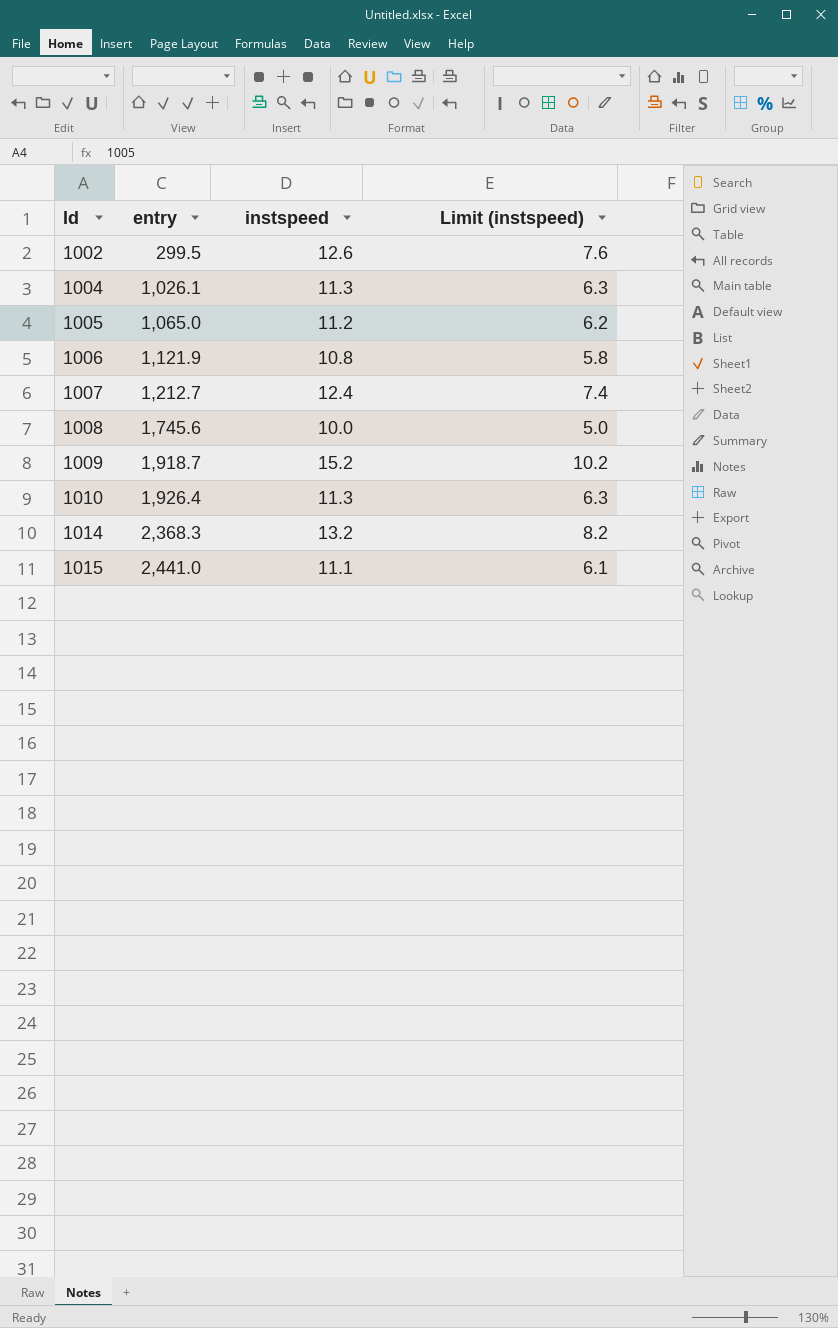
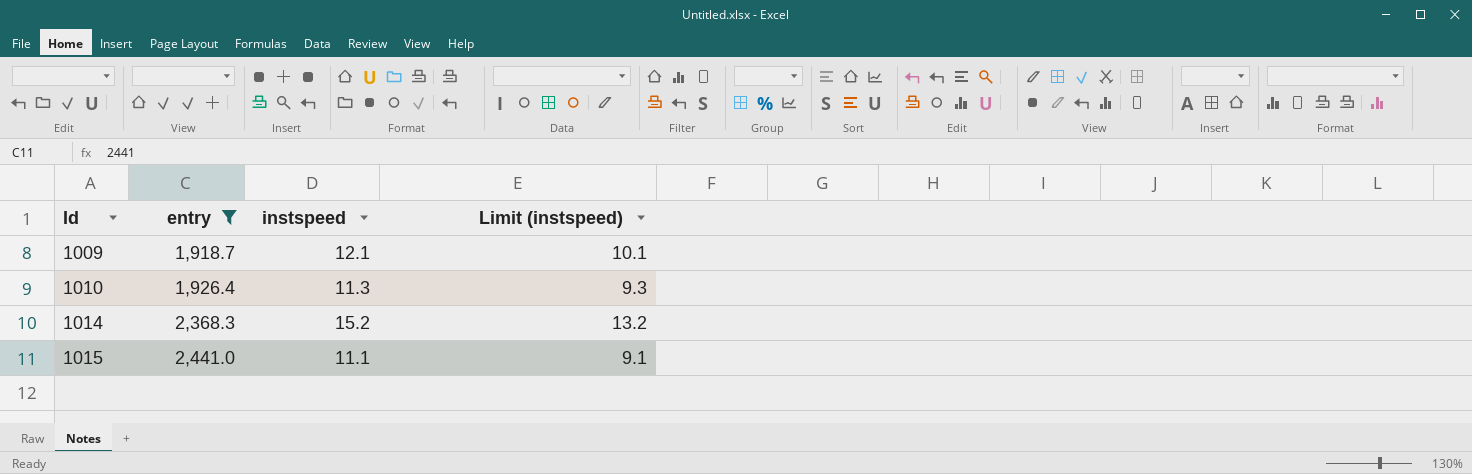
filter: none -> entry >= 1,918.7
column Limit (instspeed) | formula: [instspeed] - 5 -> [instspeed] - 2
1009 | instspeed: 15.2 -> 12.1
1014 | instspeed: 13.2 -> 15.2

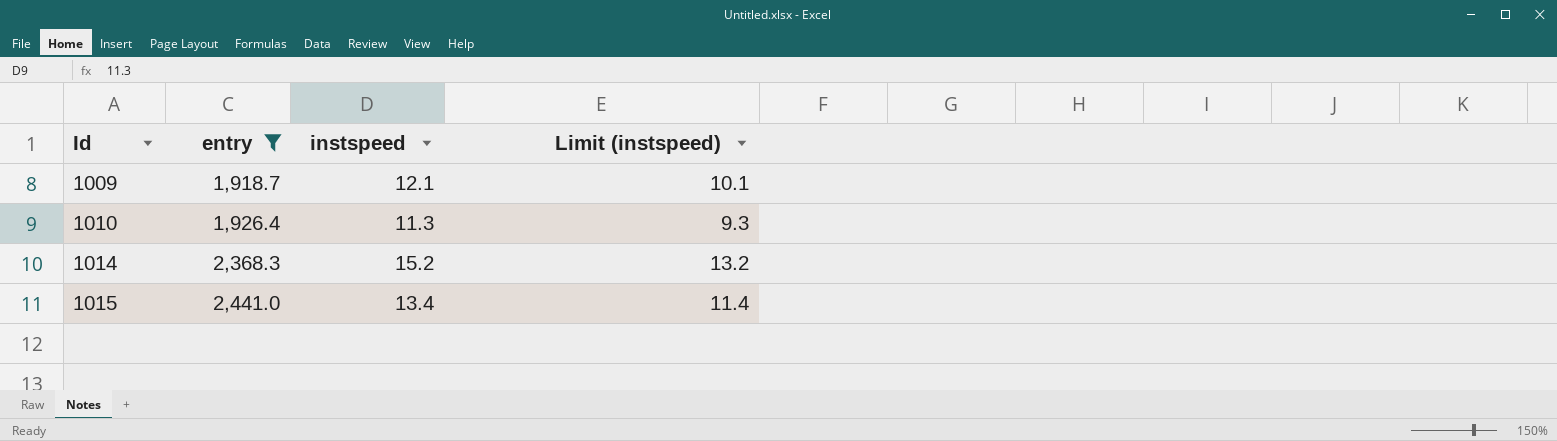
1015 | instspeed: 11.1 -> 13.4
1015 | Limit (instspeed): 9.1 -> 11.4

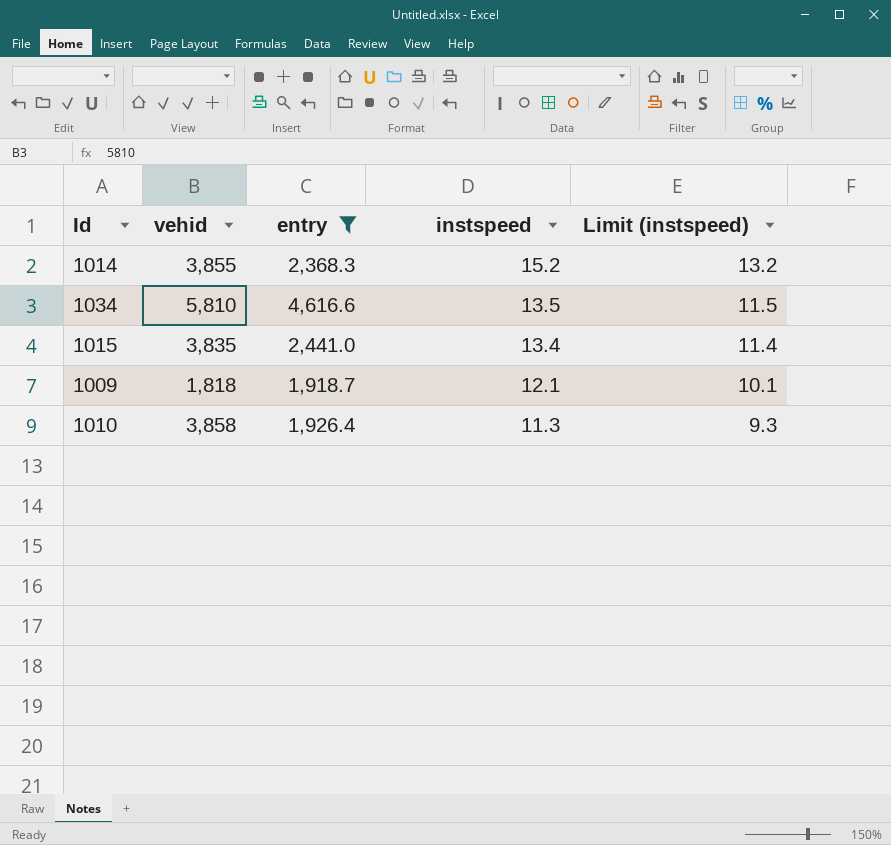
row order: Id ascending -> instspeed descending
column vehid | position: none -> 2
row 1034: none -> 5,810 | 4,616.6 | 13.5 | 11.5

